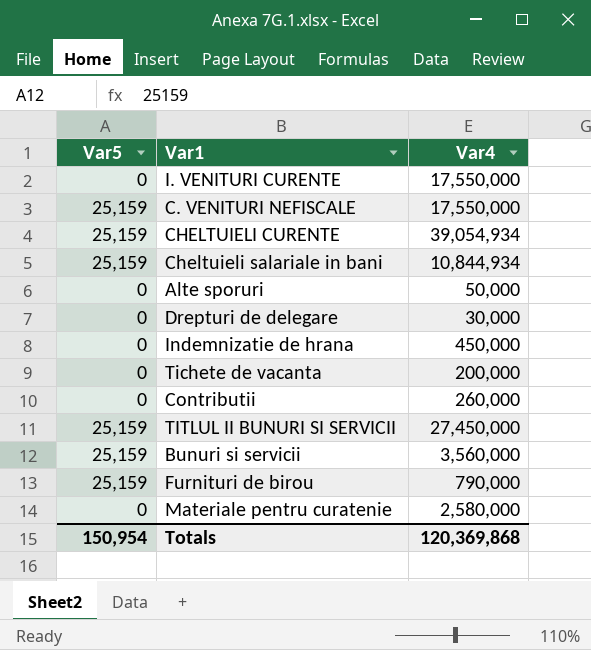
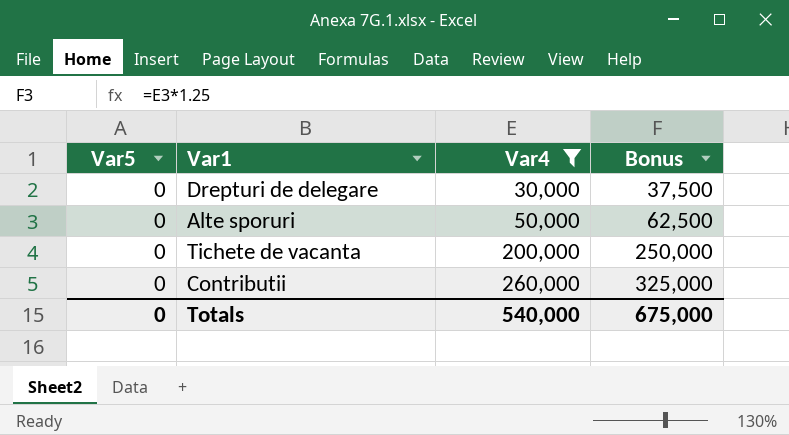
filter: none -> Var4 <= 260,000
row order: none -> Var4 ascending
column Bonus | formula: none -> [Var4] * 1.25
Totals | Var5: 150,954 -> 0
Totals | Var4: 120,369,868 -> 540,000

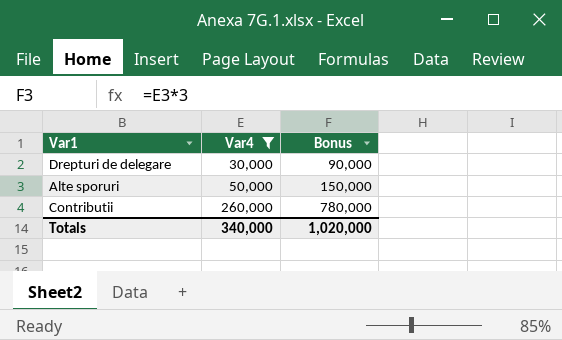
column Var5 | position: 1 -> none
column Bonus | formula: [Var4] * 1.25 -> [Var4] * 3
row Tichete de vacanta: 0 | 200,000 | 250,000 -> none
Totals | Var4: 540,000 -> 340,000
Totals | Bonus: 675,000 -> 1,020,000

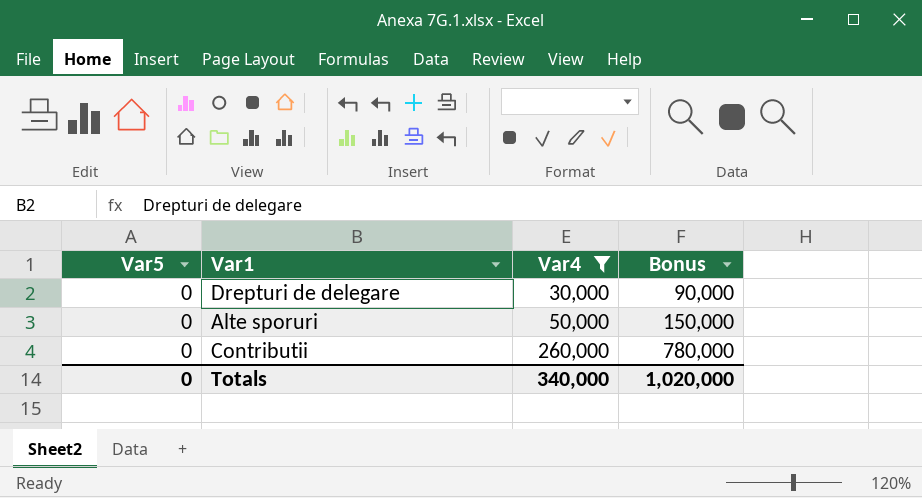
column Var5 | position: none -> 1

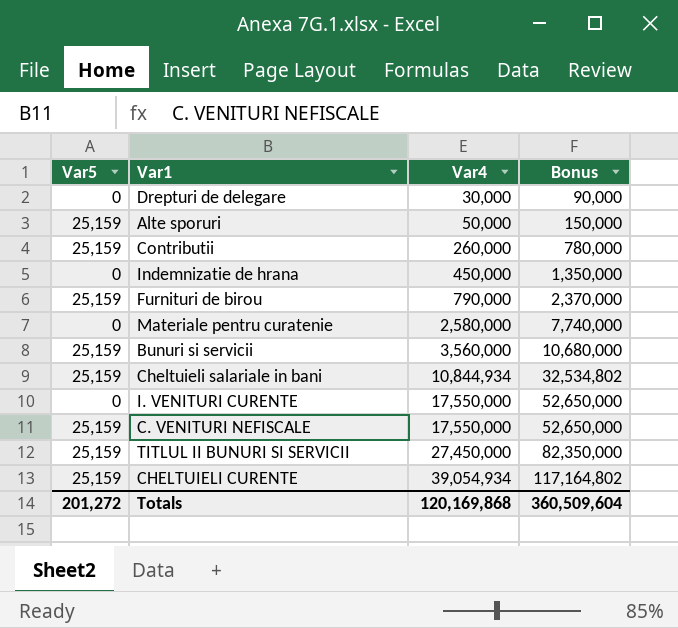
filter: Var4 <= 260,000 -> none
Alte sporuri | Var5: 0 -> 25,159
Contributii | Var5: 0 -> 25,159
Totals | Var5: 0 -> 201,272
Totals | Var4: 340,000 -> 120,169,868
Totals | Bonus: 1,020,000 -> 360,509,604

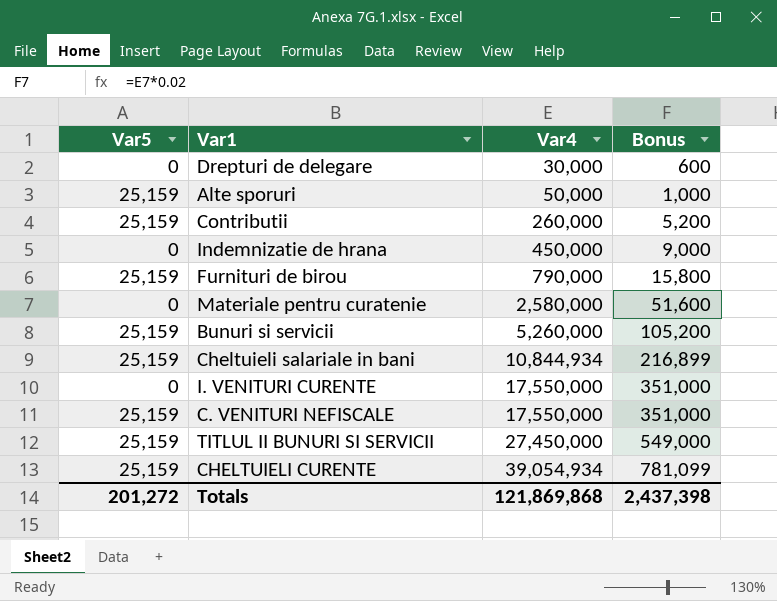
column Bonus | formula: [Var4] * 3 -> [Var4] * 0.02
Bunuri si servicii | Var4: 3,560,000 -> 5,260,000
Totals | Var4: 120,169,868 -> 121,869,868
Totals | Bonus: 360,509,604 -> 2,437,398

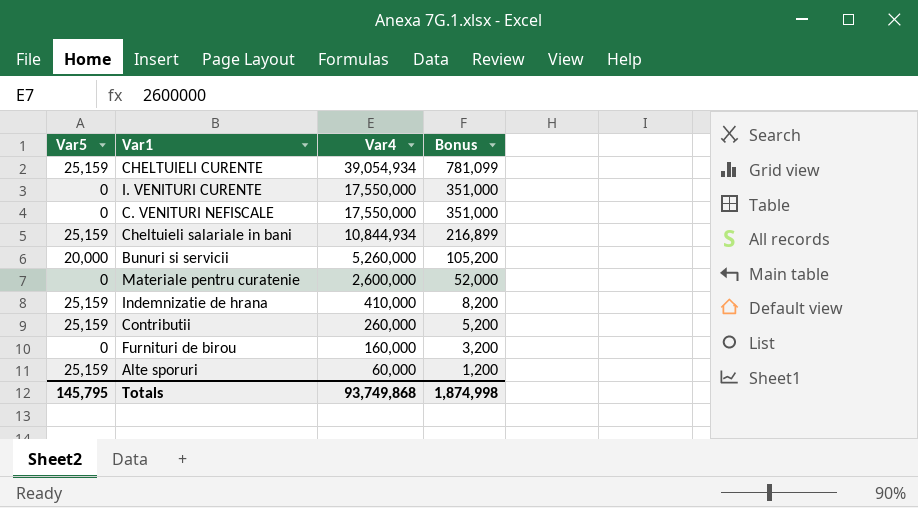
row order: Var4 ascending -> Var4 descending
row Drepturi de delegare: 0 | 30,000 | 600 -> none
row TITLUL II BUNURI SI SERVICII: 25,159 | 27,450,000 | 549,000 -> none
C. VENITURI NEFISCALE | Var5: 25,159 -> 0
Bunuri si servicii | Var5: 25,159 -> 20,000
Materiale pentru curatenie | Var4: 2,580,000 -> 2,600,000
Materiale pentru curatenie | Bonus: 51,600 -> 52,000
Indemnizatie de hrana | Var5: 0 -> 25,159
Indemnizatie de hrana | Var4: 450,000 -> 410,000
Indemnizatie de hrana | Bonus: 9,000 -> 8,200
Furnituri de birou | Var5: 25,159 -> 0
Furnituri de birou | Var4: 790,000 -> 160,000
Furnituri de birou | Bonus: 15,800 -> 3,200
Alte sporuri | Var4: 50,000 -> 60,000
Alte sporuri | Bonus: 1,000 -> 1,200
Totals | Var5: 201,272 -> 145,795
Totals | Var4: 121,869,868 -> 93,749,868
Totals | Bonus: 2,437,398 -> 1,874,998

